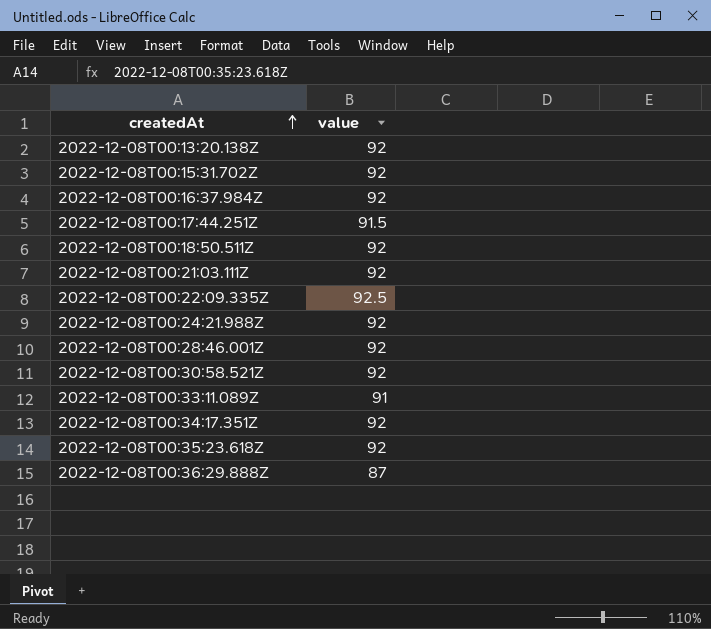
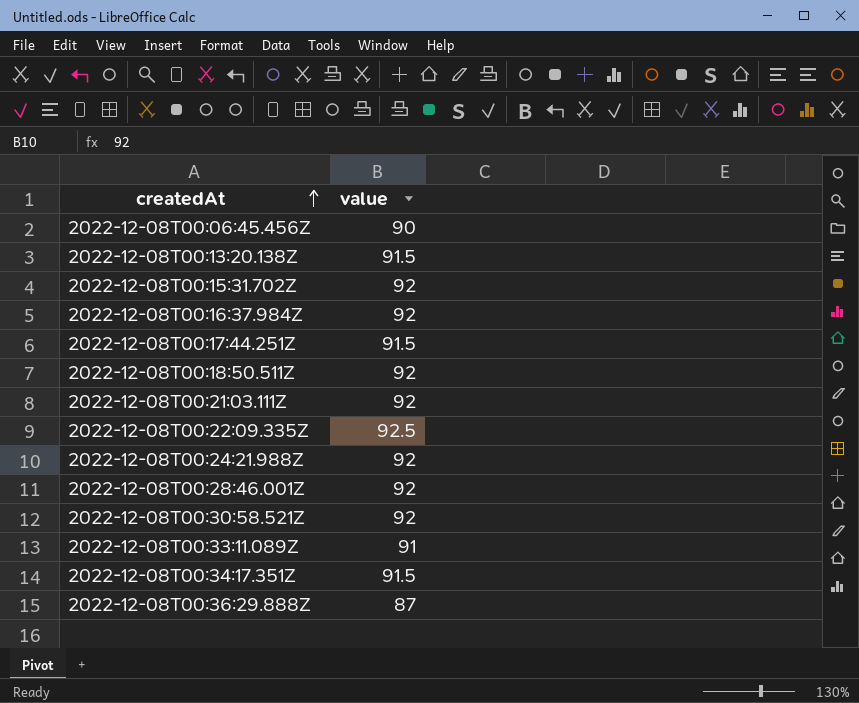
row 2022-12-08T00:35:23.618Z: 92 -> none
row 2022-12-08T00:06:45.456Z: none -> 90
2022-12-08T00:13:20.138Z | value: 92 -> 91.5
2022-12-08T00:34:17.351Z | value: 92 -> 91.5

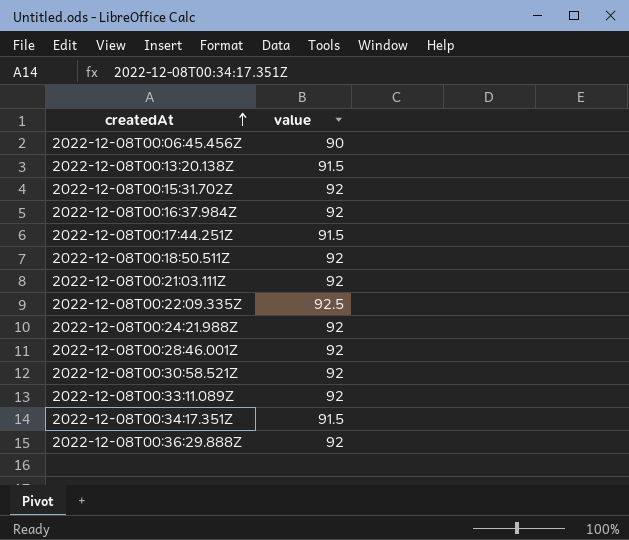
2022-12-08T00:33:11.089Z | value: 91 -> 92
2022-12-08T00:36:29.888Z | value: 87 -> 92

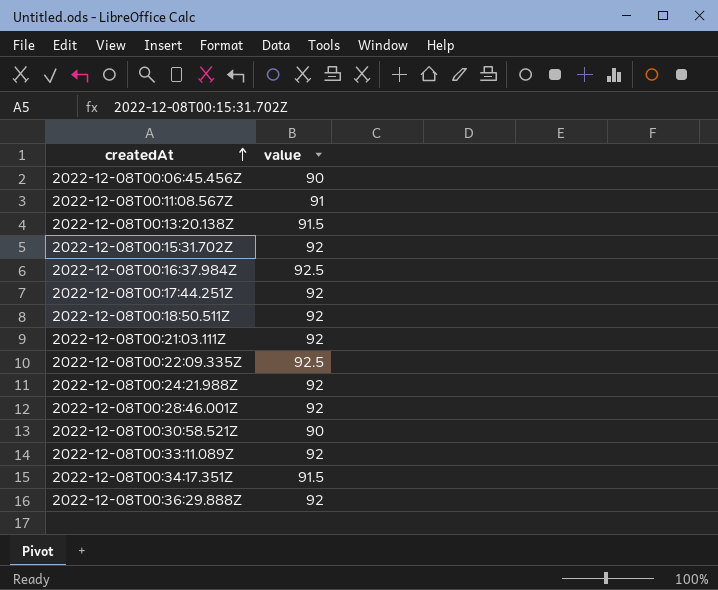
row 2022-12-08T00:11:08.567Z: none -> 91
2022-12-08T00:16:37.984Z | value: 92 -> 92.5
2022-12-08T00:17:44.251Z | value: 91.5 -> 92
2022-12-08T00:30:58.521Z | value: 92 -> 90

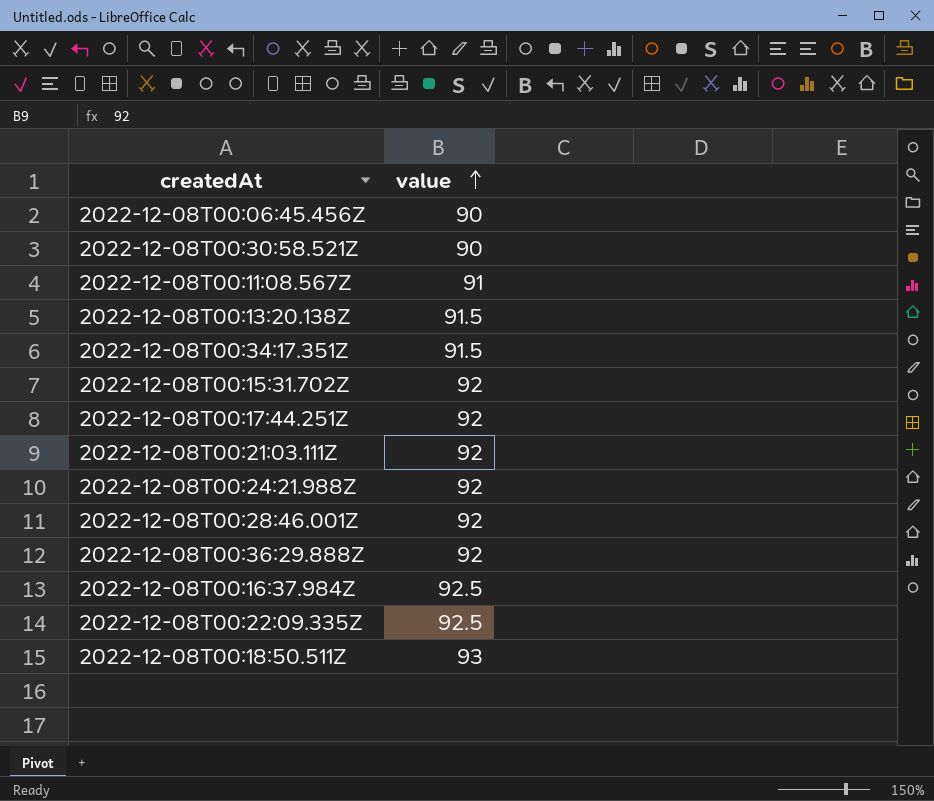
row order: createdAt ascending -> value ascending
row 2022-12-08T00:33:11.089Z: 92 -> none
2022-12-08T00:18:50.511Z | value: 92 -> 93

